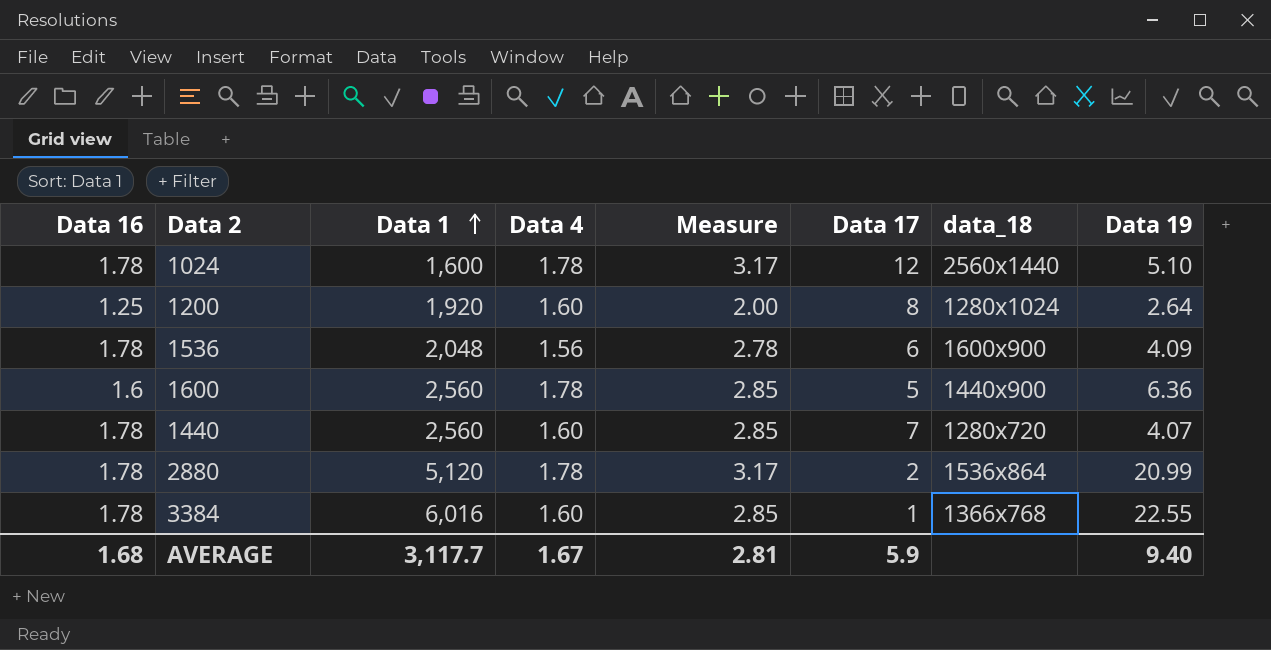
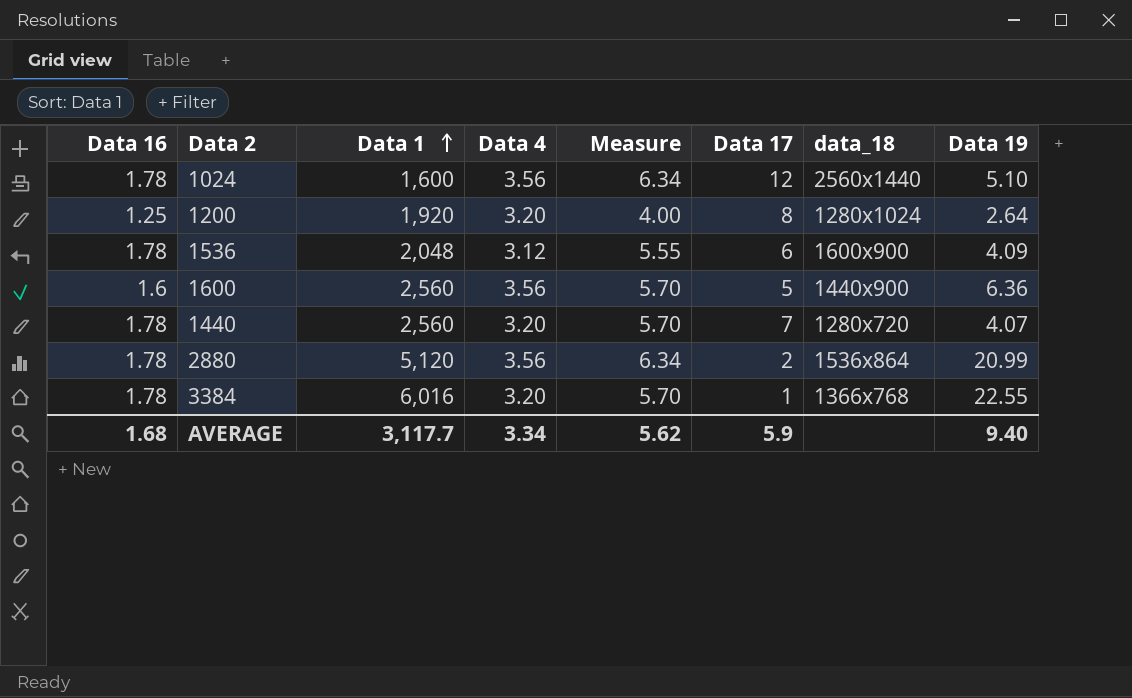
1024 | Data 4: 1.78 -> 3.56
1024 | Measure: 3.17 -> 6.34
1200 | Data 4: 1.60 -> 3.20
1200 | Measure: 2.00 -> 4.00
1536 | Data 4: 1.56 -> 3.12
1536 | Measure: 2.78 -> 5.55
1600 | Data 4: 1.78 -> 3.56
1600 | Measure: 2.85 -> 5.70
1440 | Data 4: 1.60 -> 3.20
1440 | Measure: 2.85 -> 5.70
2880 | Data 4: 1.78 -> 3.56
2880 | Measure: 3.17 -> 6.34
3384 | Data 4: 1.60 -> 3.20
3384 | Measure: 2.85 -> 5.70
AVERAGE | Data 4: 1.67 -> 3.34
AVERAGE | Measure: 2.81 -> 5.62

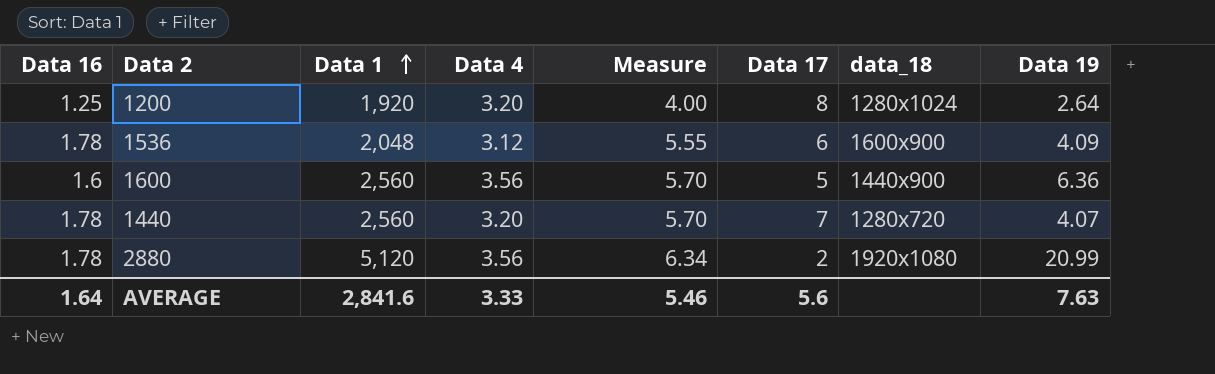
row 1024: 1.78 | 1,600 | 3.56 | 6.34 | 12 | 2560x1440 | 5.10 -> none
row 3384: 1.78 | 6,016 | 3.20 | 5.70 | 1 | 1366x768 | 22.55 -> none
2880 | data_18: 1536x864 -> 1920x1080
AVERAGE | Data 16: 1.68 -> 1.64
AVERAGE | Data 1: 3,117.7 -> 2,841.6
AVERAGE | Data 4: 3.34 -> 3.33
AVERAGE | Measure: 5.62 -> 5.46
AVERAGE | Data 17: 5.9 -> 5.6
AVERAGE | Data 19: 9.40 -> 7.63

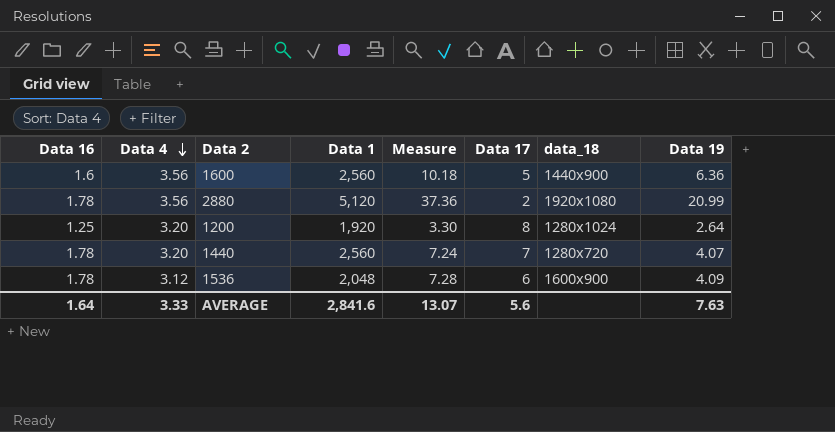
row order: Data 1 ascending -> Data 4 descending
column Data 4 | position: 4 -> 2
column Measure | formula: [Data 16] * [Data 4] -> [Data 16] * [Data 19]
AVERAGE | Measure: 5.46 -> 13.07

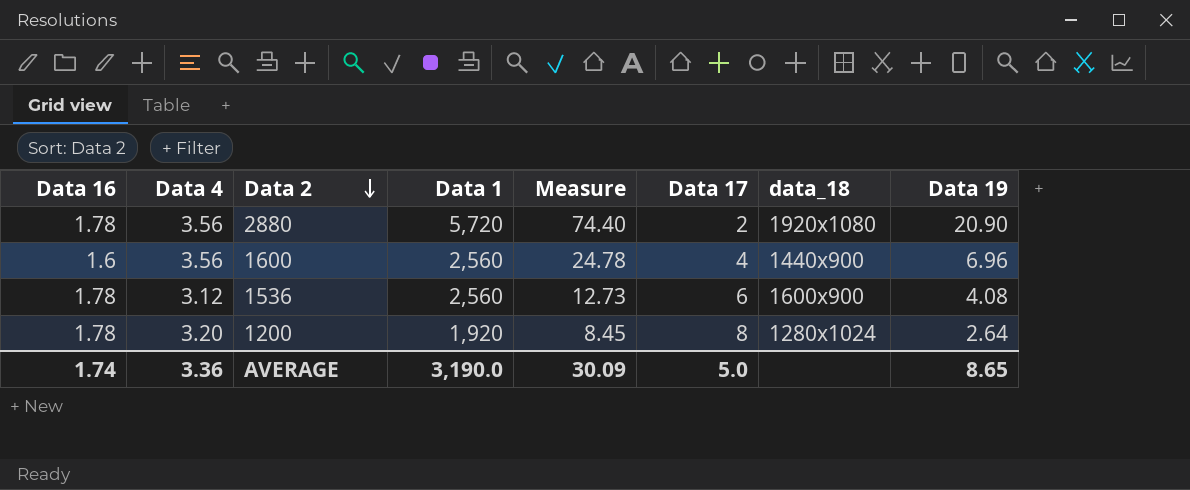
row order: Data 4 descending -> Data 2 descending
column Measure | formula: [Data 16] * [Data 19] -> [Data 4] * [Data 19]
row 1440: 1.78 | 3.20 | 2,560 | 7.24 | 7 | 1280x720 | 4.07 -> none
2880 | Data 1: 5,120 -> 5,720
2880 | Data 19: 20.99 -> 20.90
1600 | Data 17: 5 -> 4
1600 | Data 19: 6.36 -> 6.96
1536 | Data 1: 2,048 -> 2,560
1536 | Data 19: 4.09 -> 4.08
1200 | Data 16: 1.25 -> 1.78
AVERAGE | Data 16: 1.64 -> 1.74
AVERAGE | Data 4: 3.33 -> 3.36
AVERAGE | Data 1: 2,841.6 -> 3,190.0
AVERAGE | Measure: 13.07 -> 30.09
AVERAGE | Data 17: 5.6 -> 5.0
AVERAGE | Data 19: 7.63 -> 8.65

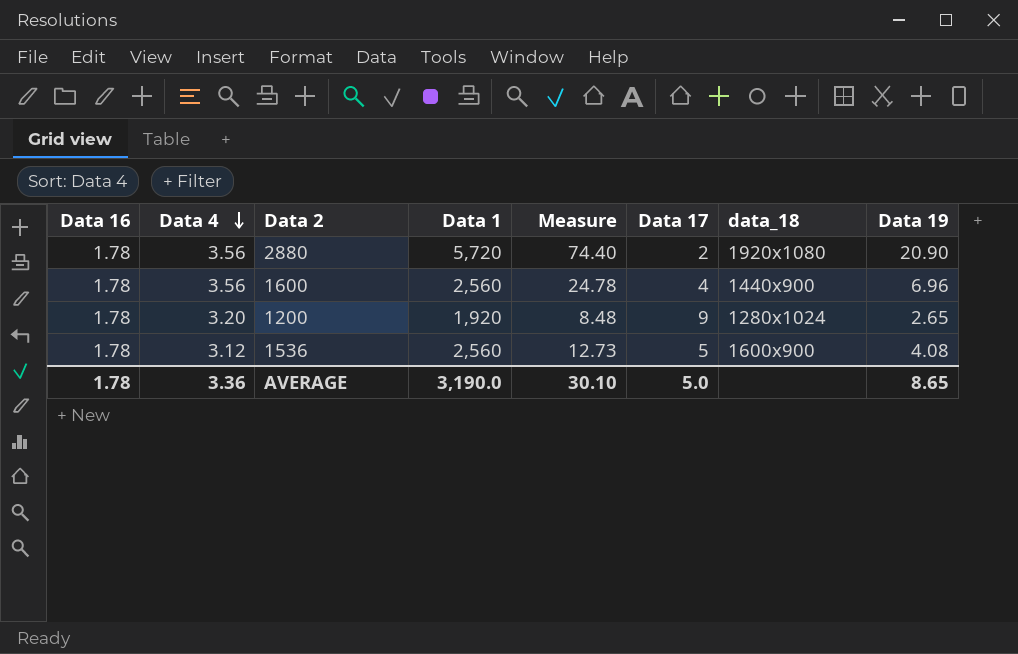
row order: Data 2 descending -> Data 4 descending
1600 | Data 16: 1.6 -> 1.78
1200 | Measure: 8.45 -> 8.48
1200 | Data 17: 8 -> 9
1200 | Data 19: 2.64 -> 2.65
1536 | Data 17: 6 -> 5
AVERAGE | Data 16: 1.74 -> 1.78
AVERAGE | Measure: 30.09 -> 30.10

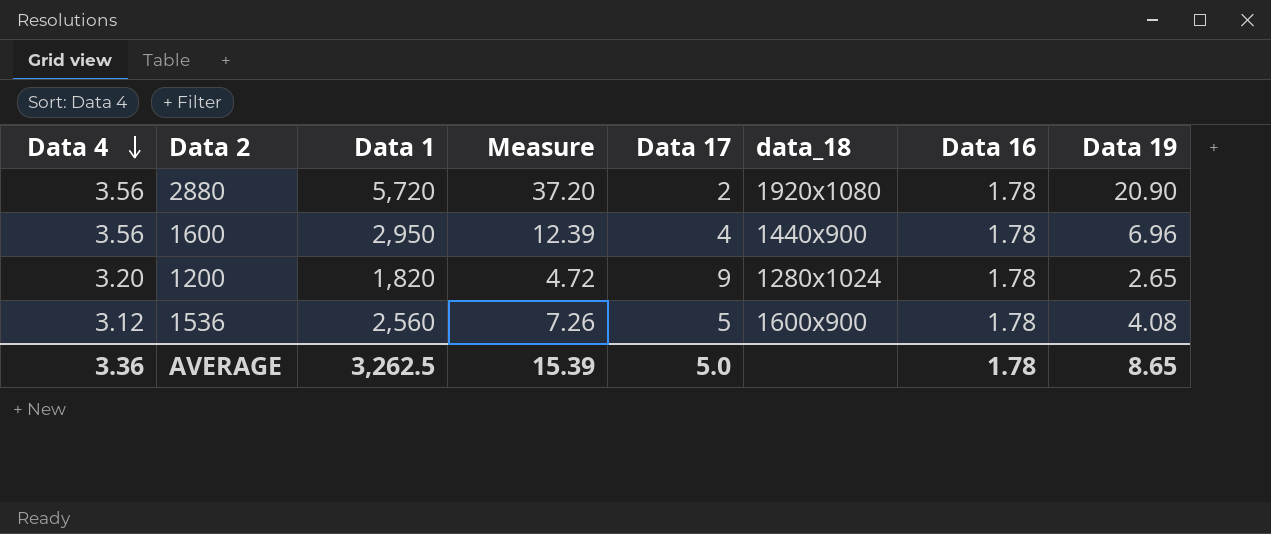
column Measure | formula: [Data 4] * [Data 19] -> [Data 16] * [Data 19]
column Data 16 | position: 1 -> 7
1600 | Data 1: 2,560 -> 2,950
1200 | Data 1: 1,920 -> 1,820
AVERAGE | Data 1: 3,190.0 -> 3,262.5
AVERAGE | Measure: 30.10 -> 15.39

